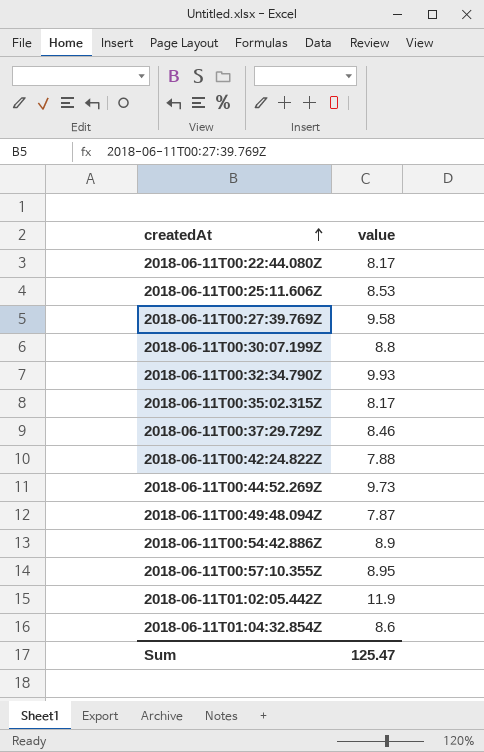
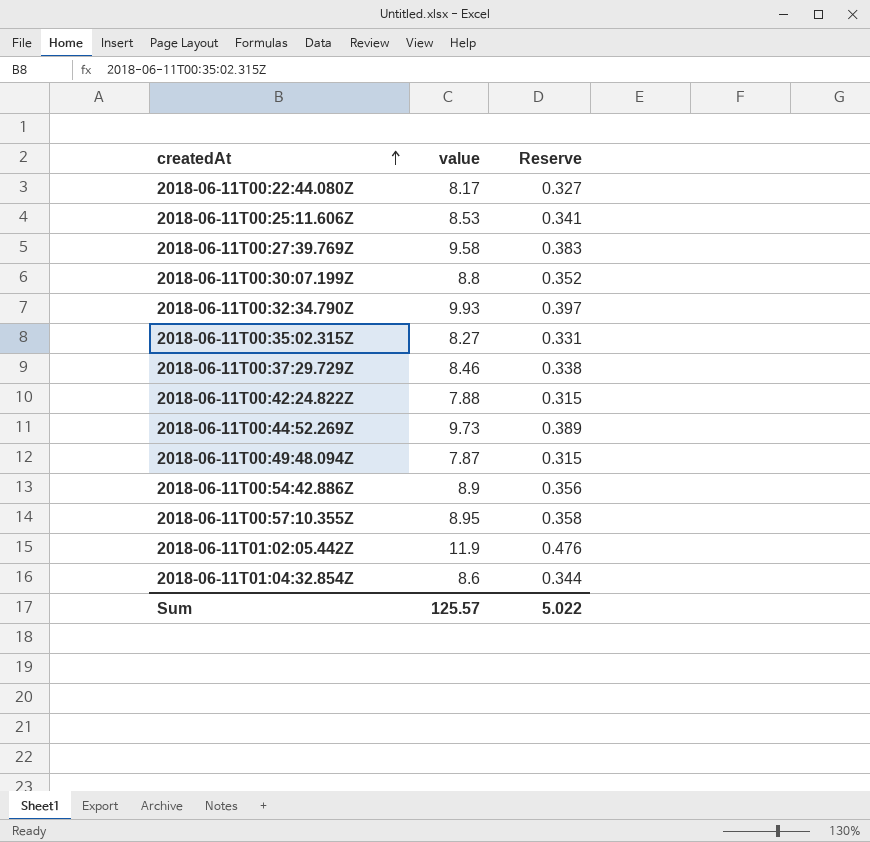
column Reserve | formula: none -> [value] * 0.04
2018-06-11T00:35:02.315Z | value: 8.17 -> 8.27
Sum | value: 125.47 -> 125.57

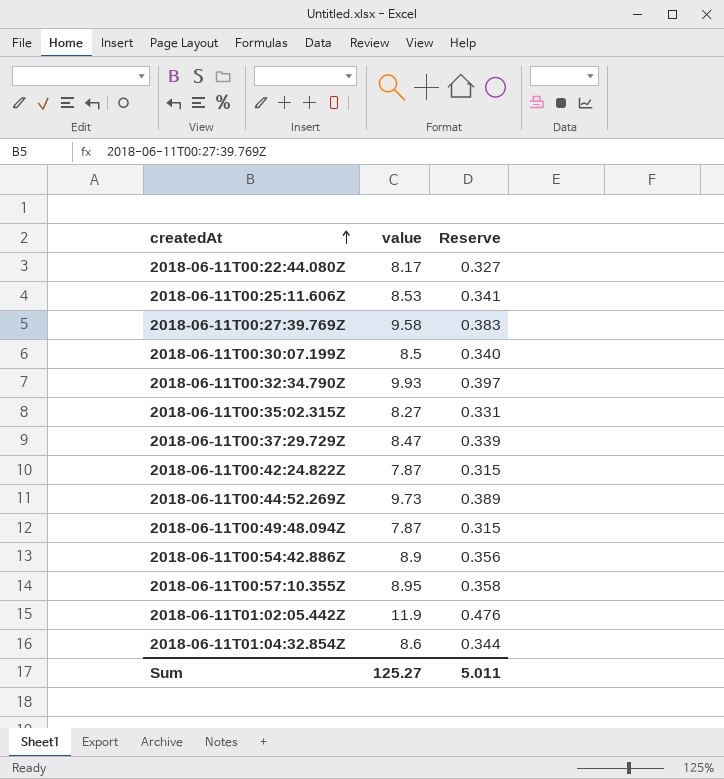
2018-06-11T00:30:07.199Z | value: 8.8 -> 8.5
2018-06-11T00:30:07.199Z | Reserve: 0.352 -> 0.340
2018-06-11T00:37:29.729Z | value: 8.46 -> 8.47
2018-06-11T00:37:29.729Z | Reserve: 0.338 -> 0.339
2018-06-11T00:42:24.822Z | value: 7.88 -> 7.87
Sum | value: 125.57 -> 125.27
Sum | Reserve: 5.022 -> 5.011

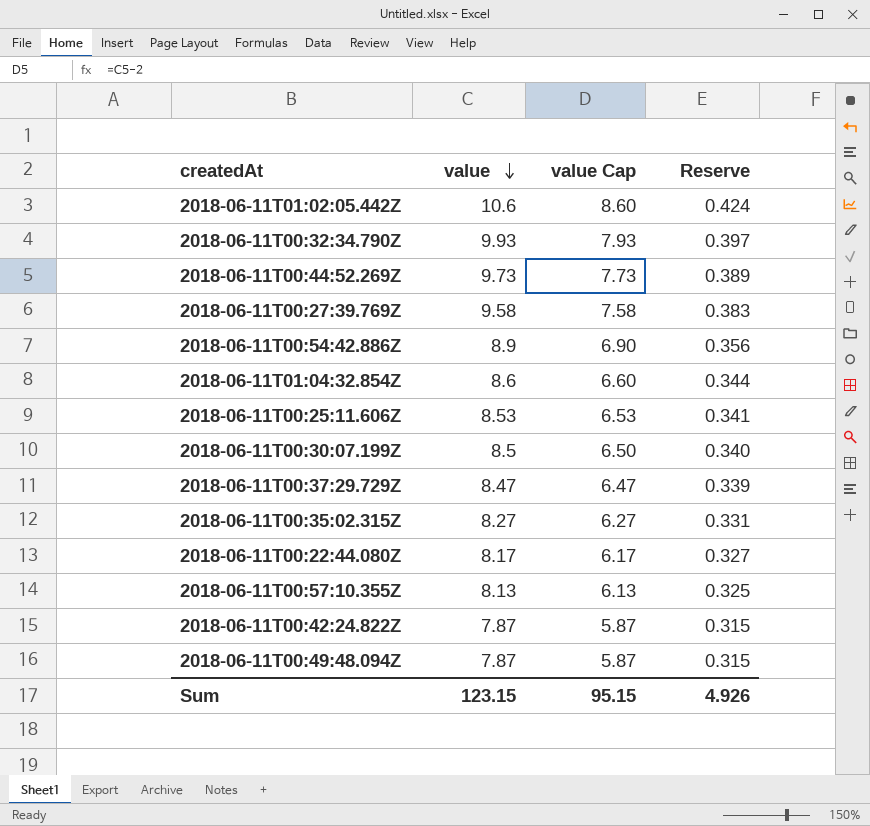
row order: createdAt ascending -> value descending
column value Cap | formula: none -> [value] - 2
2018-06-11T01:02:05.442Z | value: 11.9 -> 10.6
2018-06-11T01:02:05.442Z | Reserve: 0.476 -> 0.424
2018-06-11T00:57:10.355Z | value: 8.95 -> 8.13
2018-06-11T00:57:10.355Z | Reserve: 0.358 -> 0.325
Sum | value: 125.27 -> 123.15
Sum | Reserve: 5.011 -> 4.926

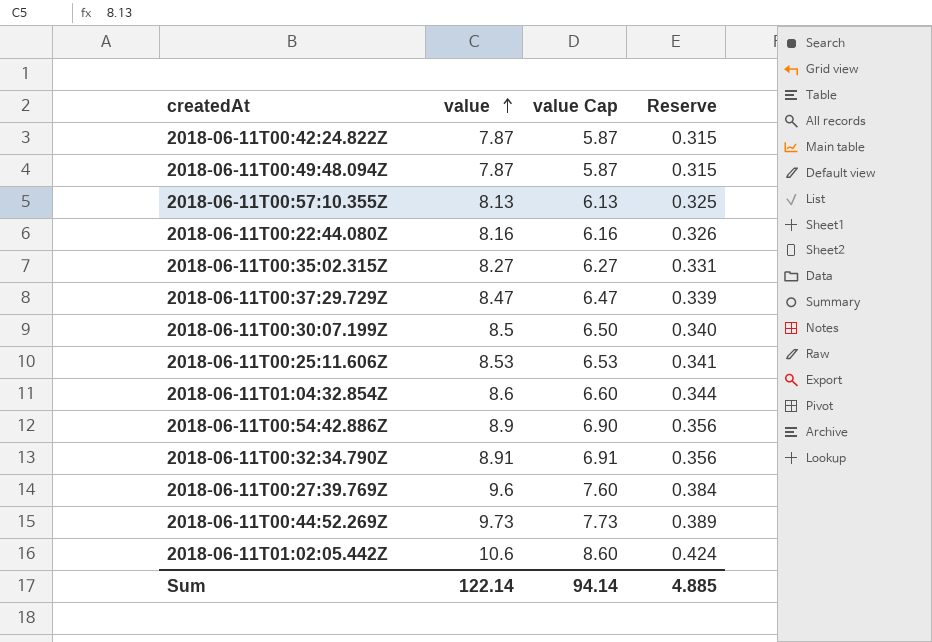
row order: value descending -> value ascending
2018-06-11T00:22:44.080Z | value: 8.17 -> 8.16
2018-06-11T00:22:44.080Z | value Cap: 6.17 -> 6.16
2018-06-11T00:22:44.080Z | Reserve: 0.327 -> 0.326
2018-06-11T00:32:34.790Z | value: 9.93 -> 8.91
2018-06-11T00:32:34.790Z | value Cap: 7.93 -> 6.91
2018-06-11T00:32:34.790Z | Reserve: 0.397 -> 0.356
2018-06-11T00:27:39.769Z | value: 9.58 -> 9.6
2018-06-11T00:27:39.769Z | value Cap: 7.58 -> 7.60
2018-06-11T00:27:39.769Z | Reserve: 0.383 -> 0.384
Sum | value: 123.15 -> 122.14
Sum | value Cap: 95.15 -> 94.14
Sum | Reserve: 4.926 -> 4.885

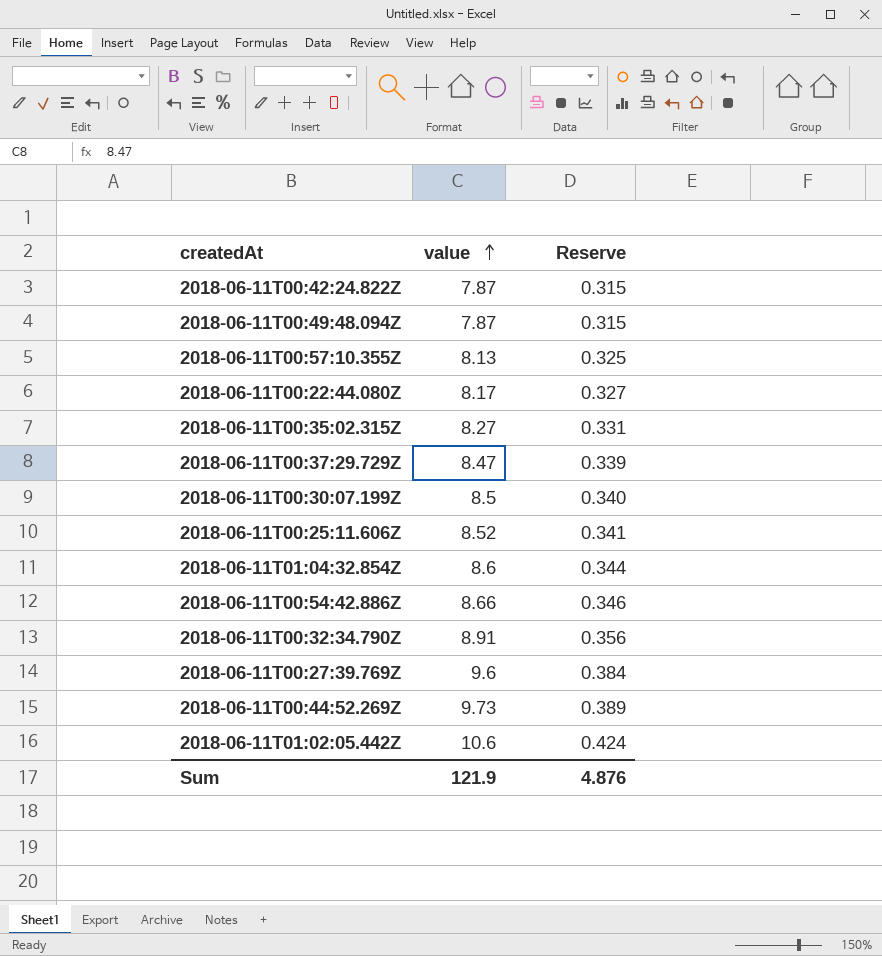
column value Cap | formula: [value] - 2 -> none
2018-06-11T00:22:44.080Z | value: 8.16 -> 8.17
2018-06-11T00:22:44.080Z | Reserve: 0.326 -> 0.327
2018-06-11T00:25:11.606Z | value: 8.53 -> 8.52
2018-06-11T00:54:42.886Z | value: 8.9 -> 8.66
2018-06-11T00:54:42.886Z | Reserve: 0.356 -> 0.346
Sum | value: 122.14 -> 121.9
Sum | Reserve: 4.885 -> 4.876

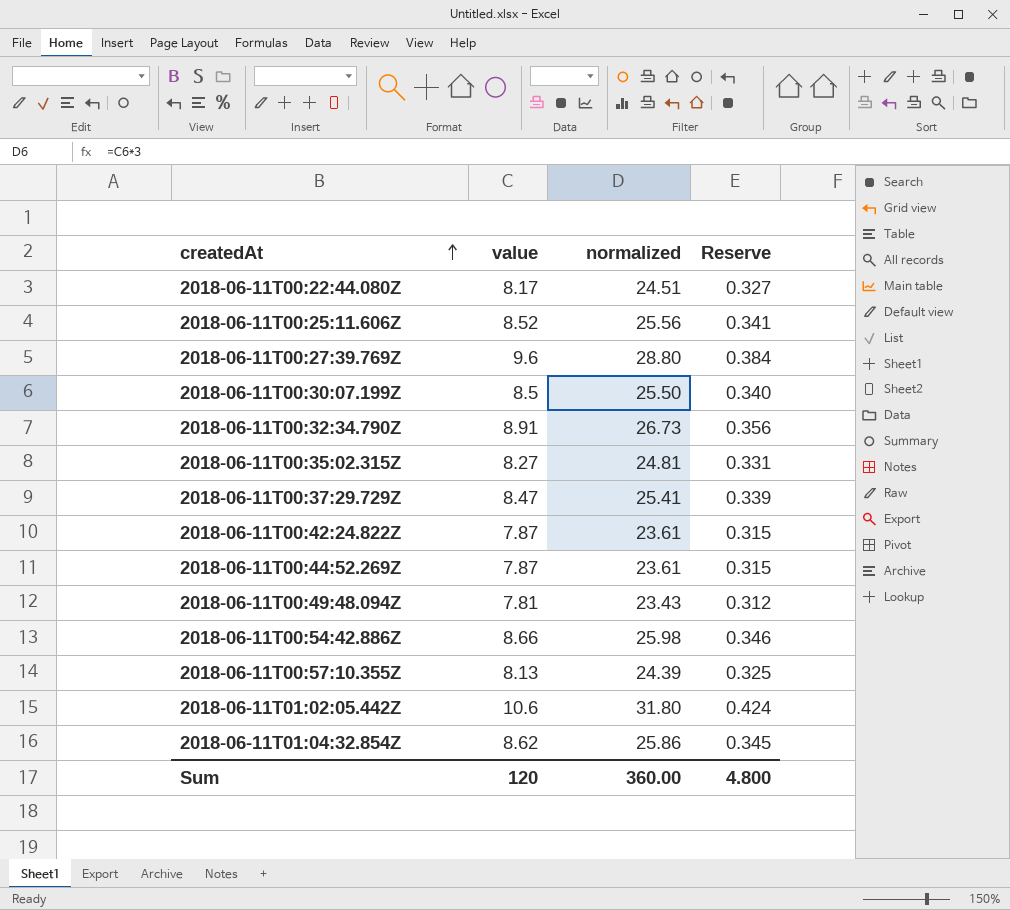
row order: value ascending -> createdAt ascending
column normalized | formula: none -> [value] * 3
2018-06-11T00:44:52.269Z | value: 9.73 -> 7.87
2018-06-11T00:44:52.269Z | Reserve: 0.389 -> 0.315
2018-06-11T00:49:48.094Z | value: 7.87 -> 7.81
2018-06-11T00:49:48.094Z | Reserve: 0.315 -> 0.312
2018-06-11T01:04:32.854Z | value: 8.6 -> 8.62
2018-06-11T01:04:32.854Z | Reserve: 0.344 -> 0.345
Sum | value: 121.9 -> 120
Sum | Reserve: 4.876 -> 4.800

